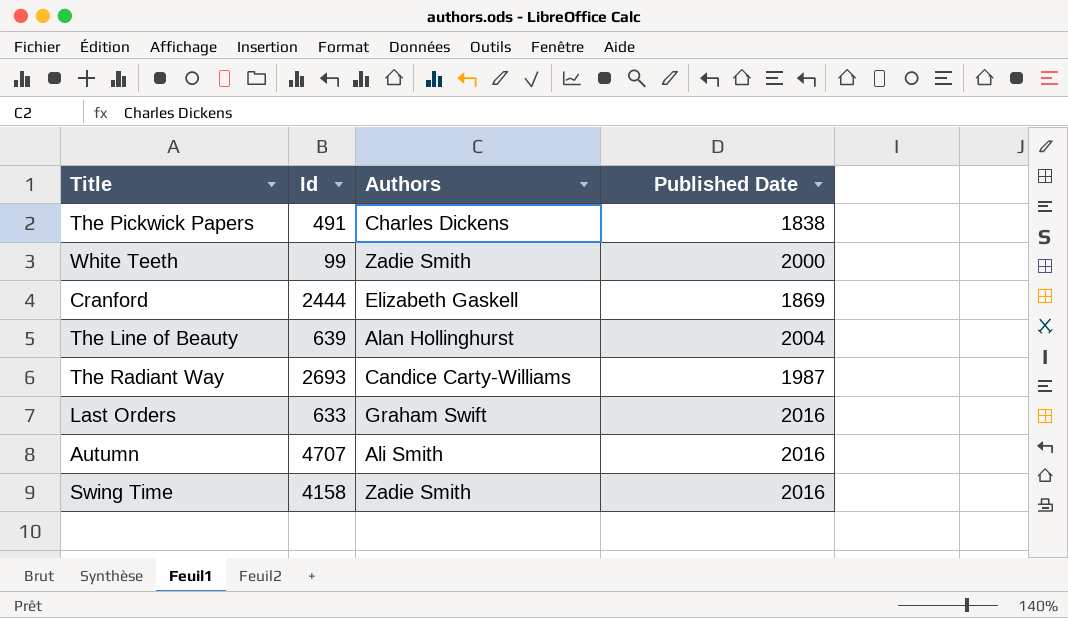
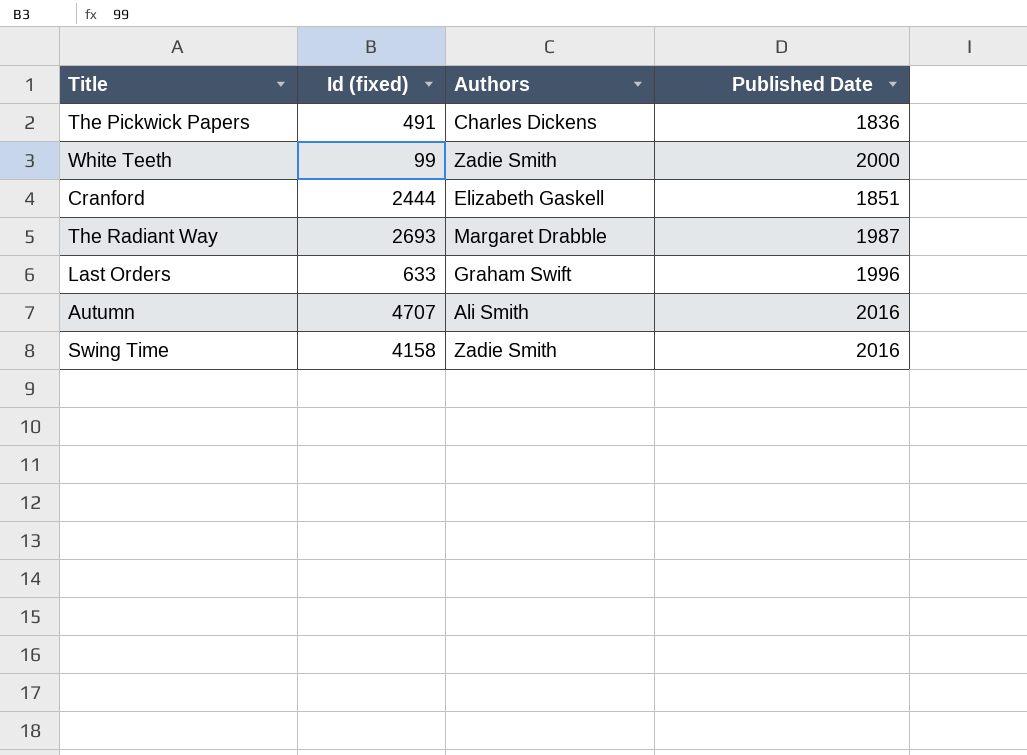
column name: Id -> Id (fixed)
row The Line of Beauty: 639 | Alan Hollinghurst | 2004 -> none
The Pickwick Papers | Published Date: 1838 -> 1836
Cranford | Published Date: 1869 -> 1851
The Radiant Way | Authors: Candice Carty-Williams -> Margaret Drabble
Last Orders | Published Date: 2016 -> 1996

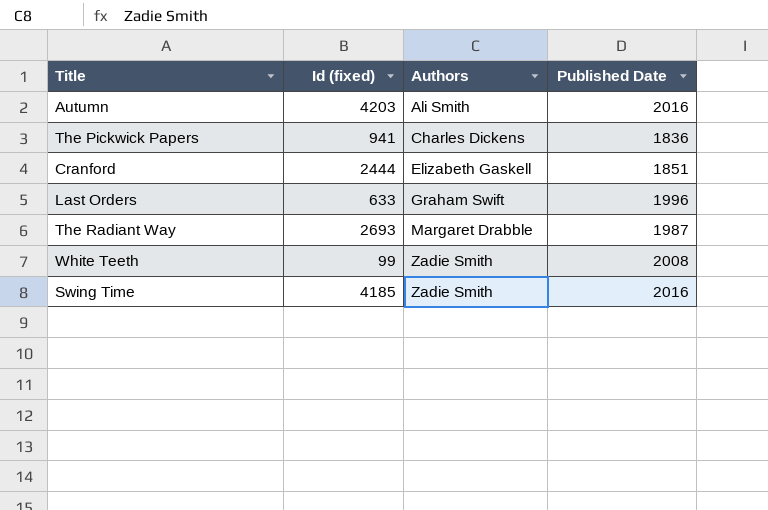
row order: none -> Authors ascending
Autumn | Id (fixed): 4707 -> 4203
The Pickwick Papers | Id (fixed): 491 -> 941
White Teeth | Published Date: 2000 -> 2008
Swing Time | Id (fixed): 4158 -> 4185

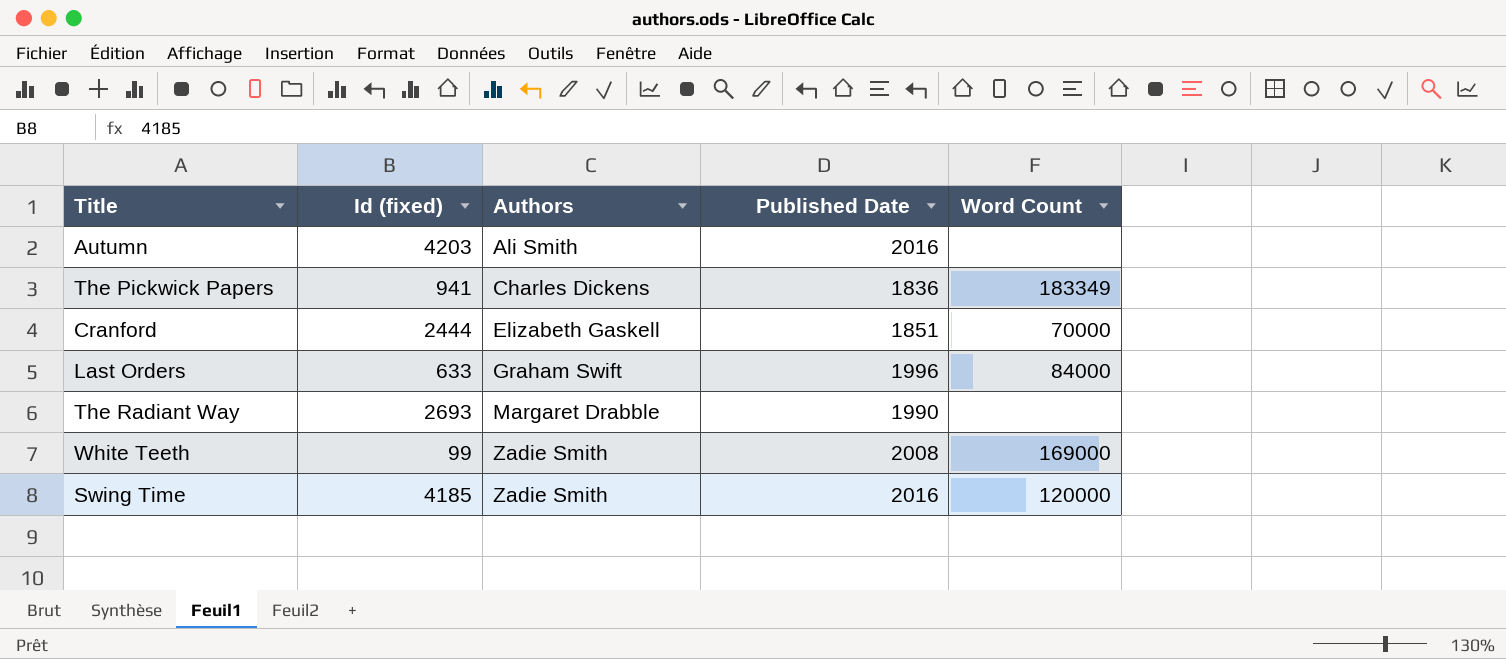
column Word Count | position: none -> 5
The Radiant Way | Published Date: 1987 -> 1990

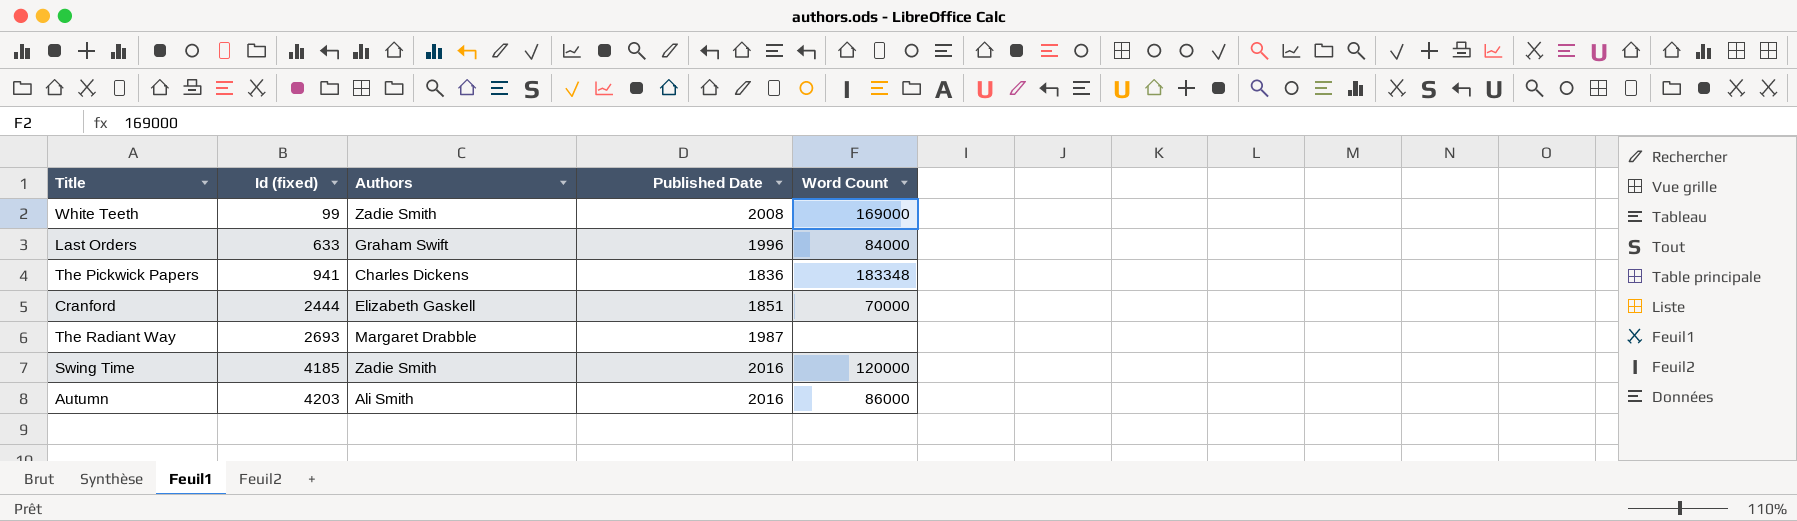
row order: Authors ascending -> Id (fixed) ascending
The Pickwick Papers | Word Count: 183349 -> 183348
The Radiant Way | Published Date: 1990 -> 1987
Autumn | Word Count: none -> 86000

